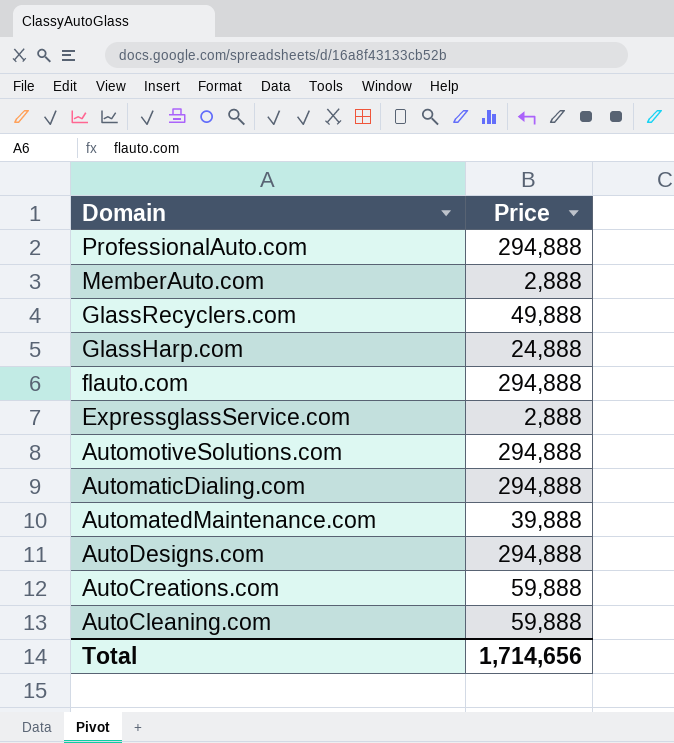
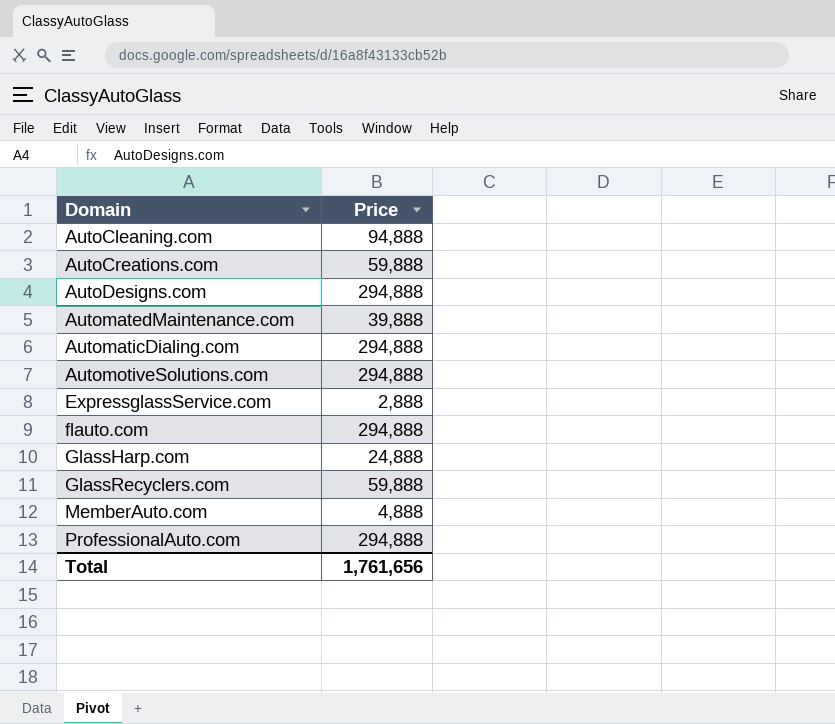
row order: Domain descending -> Domain ascending
AutoCleaning.com | Price: 59,888 -> 94,888
GlassRecyclers.com | Price: 49,888 -> 59,888
MemberAuto.com | Price: 2,888 -> 4,888
Total | Price: 1,714,656 -> 1,761,656

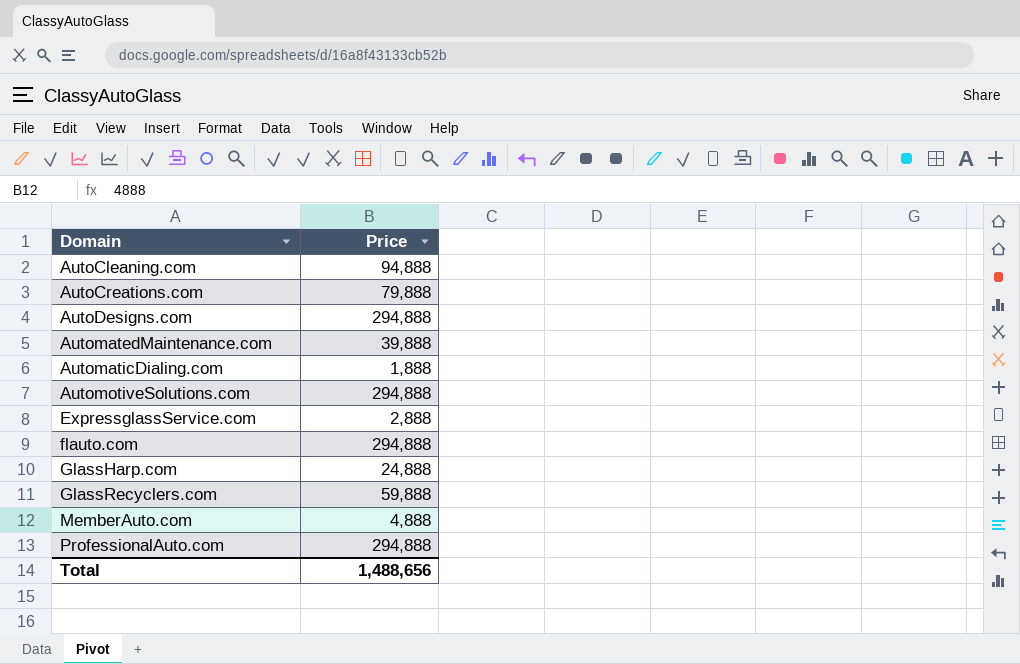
AutoCreations.com | Price: 59,888 -> 79,888
AutomaticDialing.com | Price: 294,888 -> 1,888
Total | Price: 1,761,656 -> 1,488,656

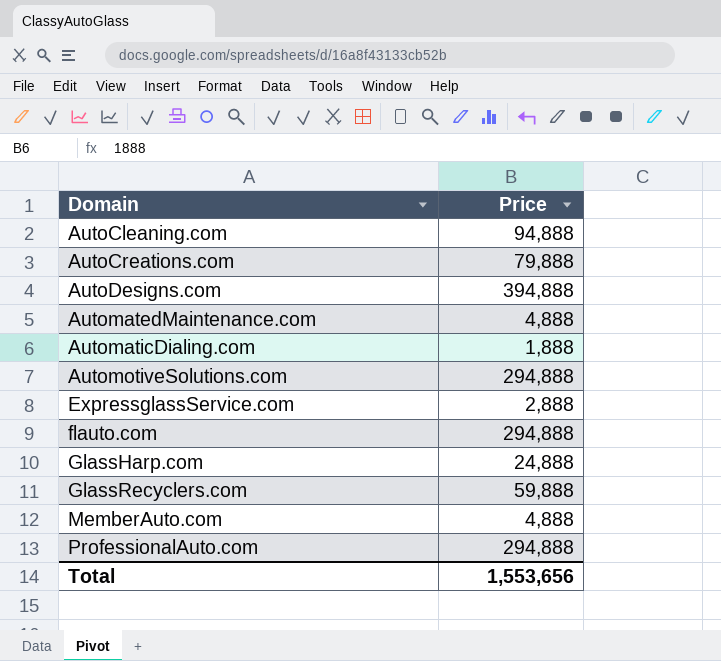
AutoDesigns.com | Price: 294,888 -> 394,888
AutomatedMaintenance.com | Price: 39,888 -> 4,888
Total | Price: 1,488,656 -> 1,553,656

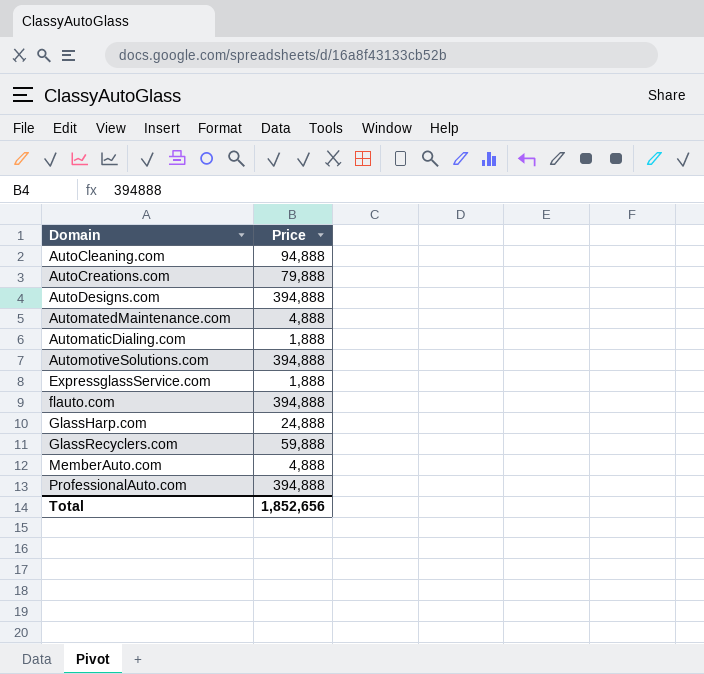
AutomotiveSolutions.com | Price: 294,888 -> 394,888
ExpressglassService.com | Price: 2,888 -> 1,888
flauto.com | Price: 294,888 -> 394,888
ProfessionalAuto.com | Price: 294,888 -> 394,888
Total | Price: 1,553,656 -> 1,852,656

